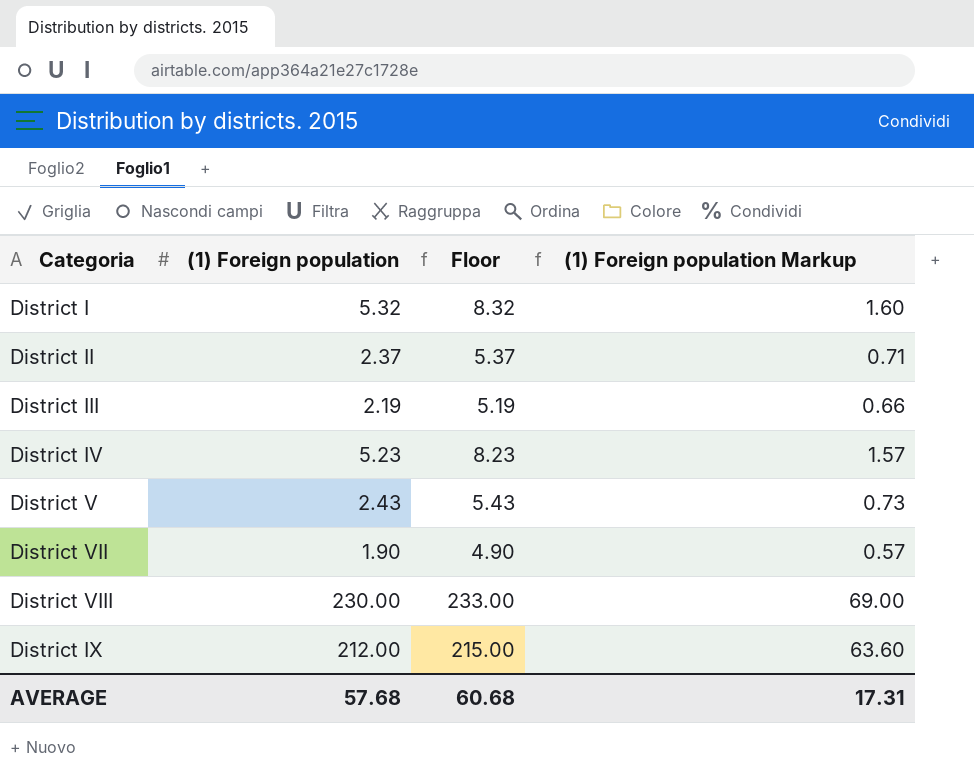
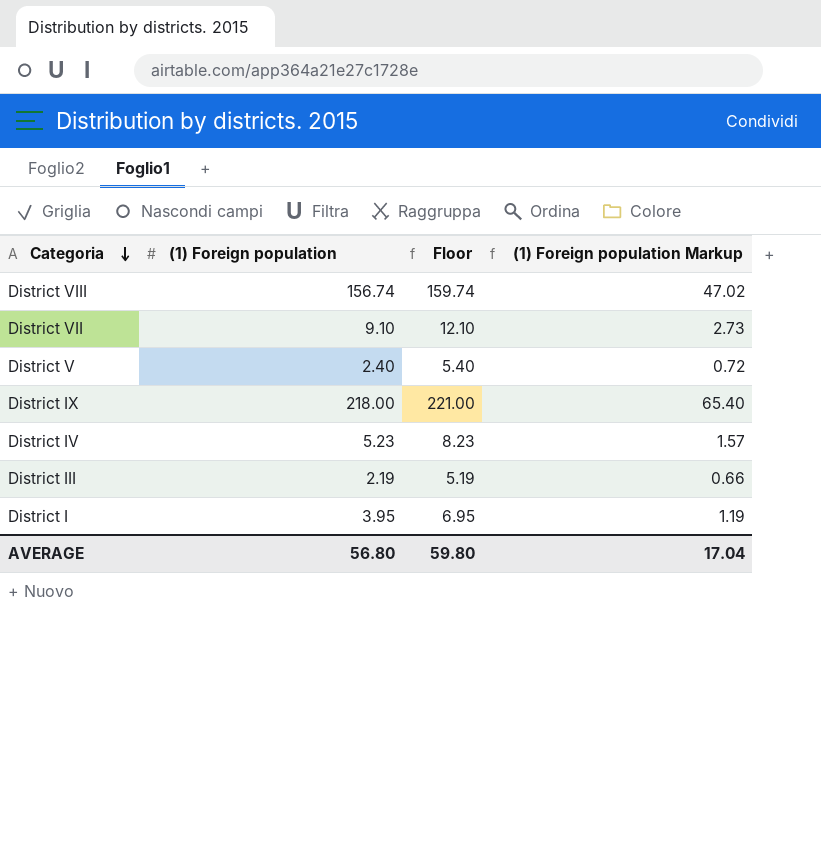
row order: none -> Categoria descending
row District II: 2.37 | 5.37 | 0.71 -> none
District VIII | (1) Foreign population: 230.00 -> 156.74
District VIII | Floor: 233.00 -> 159.74
District VIII | (1) Foreign population Markup: 69.00 -> 47.02
District VII | (1) Foreign population: 1.90 -> 9.10
District VII | Floor: 4.90 -> 12.10
District VII | (1) Foreign population Markup: 0.57 -> 2.73
District V | (1) Foreign population: 2.43 -> 2.40
District V | Floor: 5.43 -> 5.40
District V | (1) Foreign population Markup: 0.73 -> 0.72
District IX | (1) Foreign population: 212.00 -> 218.00
District IX | Floor: 215.00 -> 221.00
District IX | (1) Foreign population Markup: 63.60 -> 65.40
District I | (1) Foreign population: 5.32 -> 3.95
District I | Floor: 8.32 -> 6.95
District I | (1) Foreign population Markup: 1.60 -> 1.19
AVERAGE | (1) Foreign population: 57.68 -> 56.80
AVERAGE | Floor: 60.68 -> 59.80
AVERAGE | (1) Foreign population Markup: 17.31 -> 17.04

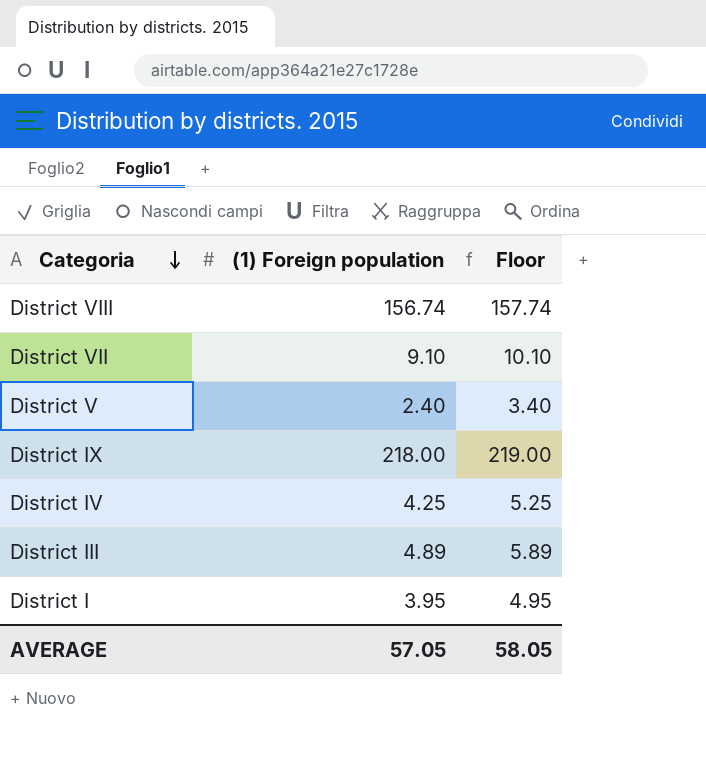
column (1) Foreign population Markup | formula: [(1) Foreign population] * 0.3 -> none
column Floor | formula: [(1) Foreign population] + 3 -> [(1) Foreign population] + 1
District IV | (1) Foreign population: 5.23 -> 4.25
District III | (1) Foreign population: 2.19 -> 4.89
AVERAGE | (1) Foreign population: 56.80 -> 57.05
AVERAGE | Floor: 59.80 -> 58.05

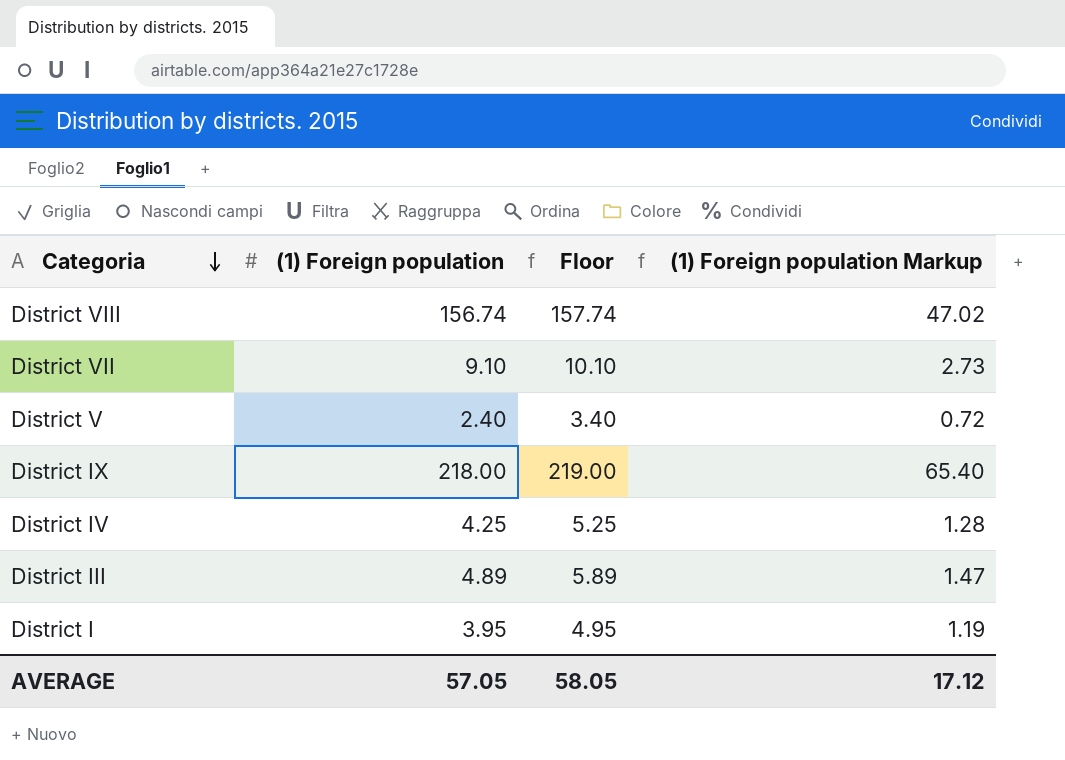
column (1) Foreign population Markup | formula: none -> [(1) Foreign population] * 0.3

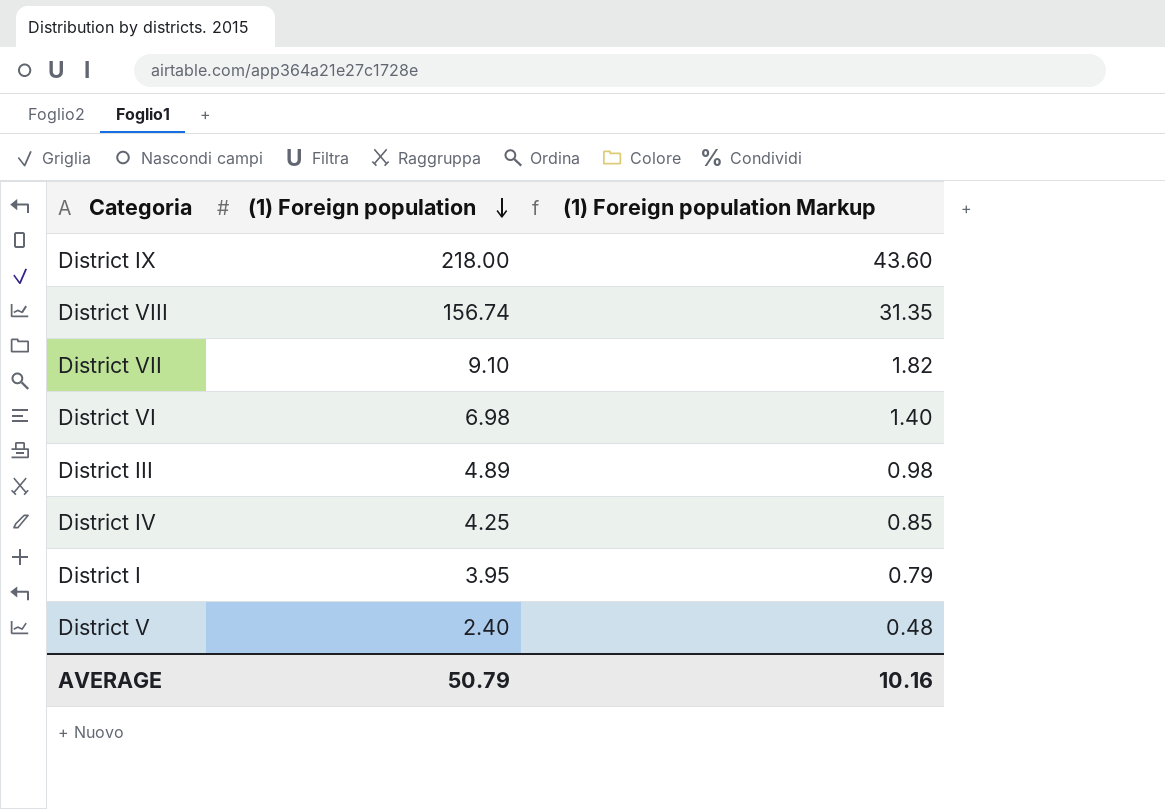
row order: Categoria descending -> (1) Foreign population descending
column Floor | formula: [(1) Foreign population] + 1 -> none
column (1) Foreign population Markup | formula: [(1) Foreign population] * 0.3 -> [(1) Foreign population] * 0.2
row District VI: none -> 6.98 | 1.40
AVERAGE | (1) Foreign population: 57.05 -> 50.79
AVERAGE | (1) Foreign population Markup: 17.12 -> 10.16

